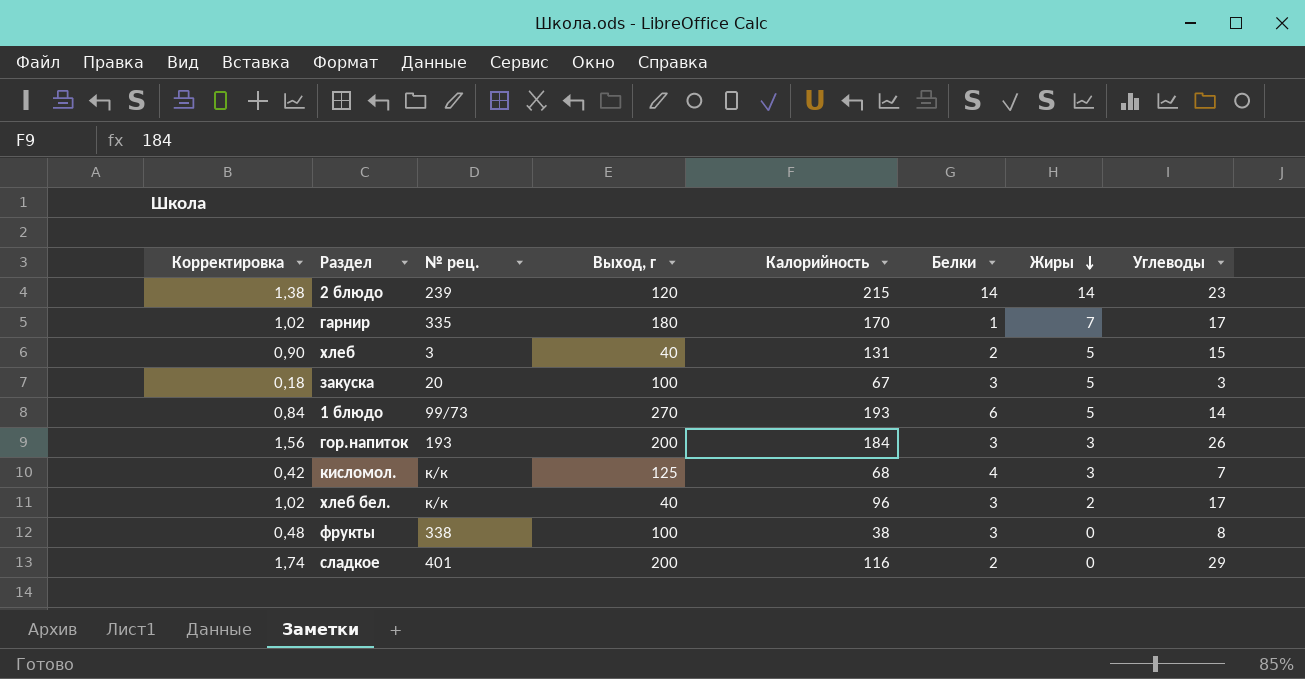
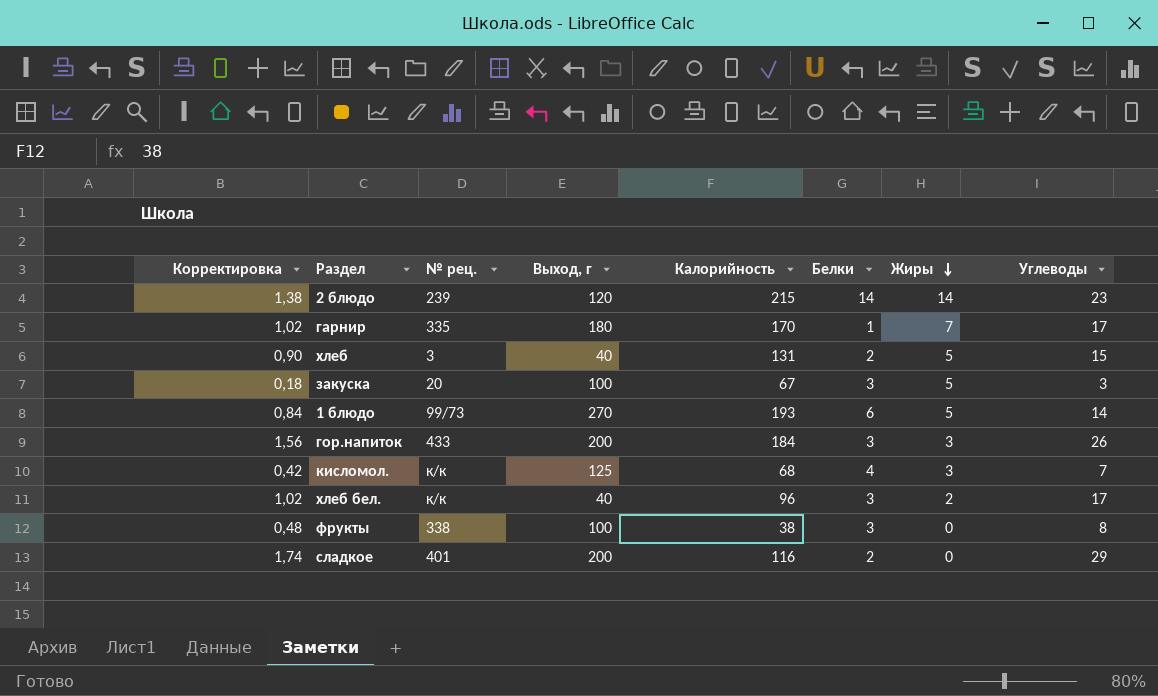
гор.напиток | № рец.: 193 -> 433

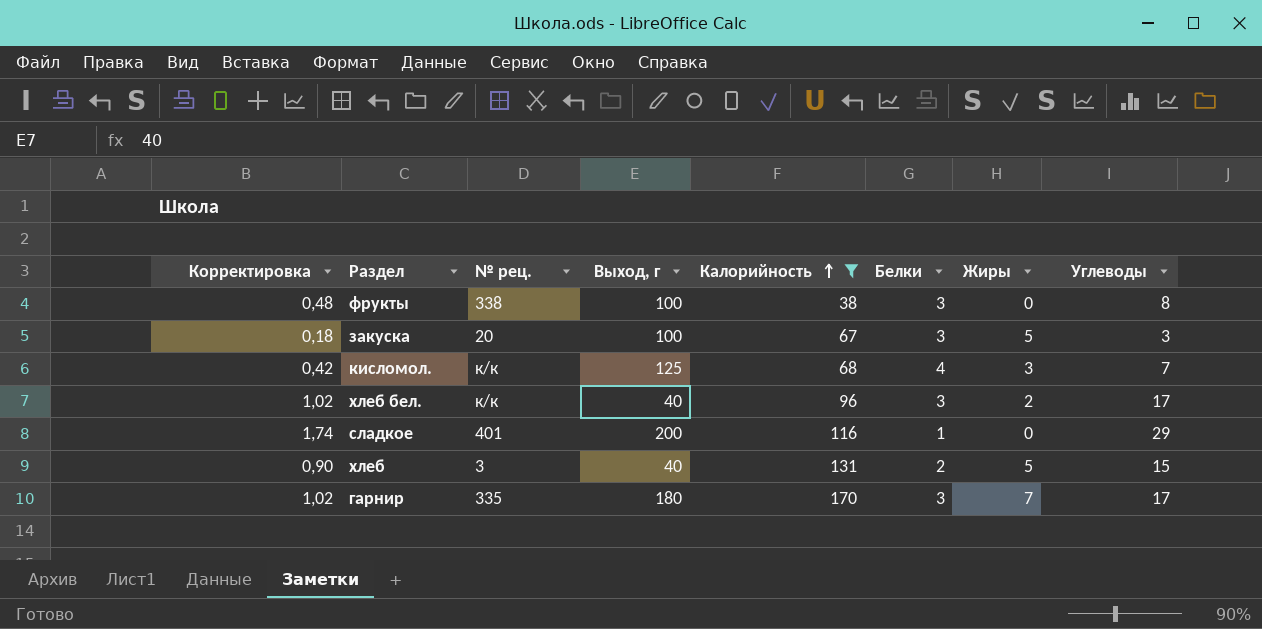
filter: none -> Калорийность <= 170
row order: Жиры descending -> Калорийность ascending
сладкое | Белки: 2 -> 1
гарнир | Белки: 1 -> 3

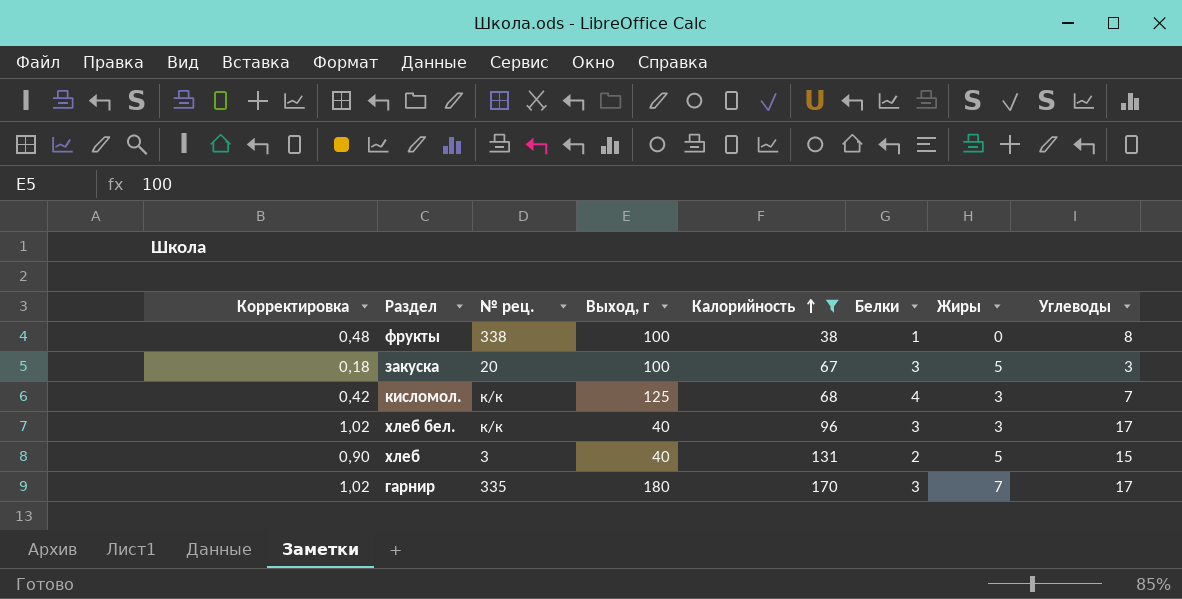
row сладкое: 1,74 | 401 | 200 | 116 | 1 | 0 | 29 -> none
фрукты | Белки: 3 -> 1
хлеб бел. | Жиры: 2 -> 3

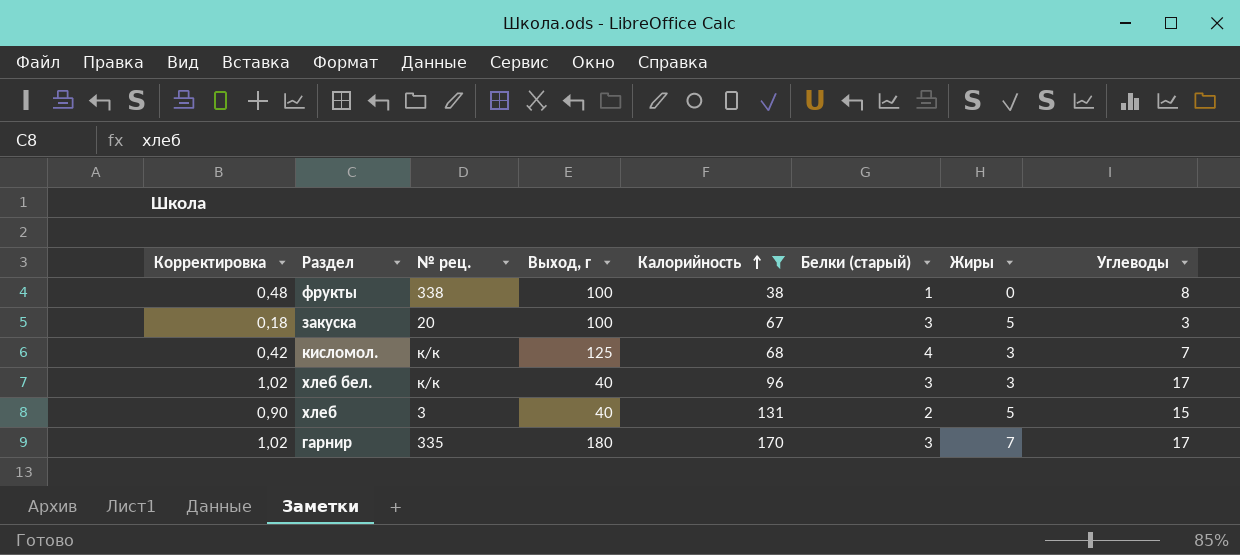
column name: Белки -> Белки (старый)

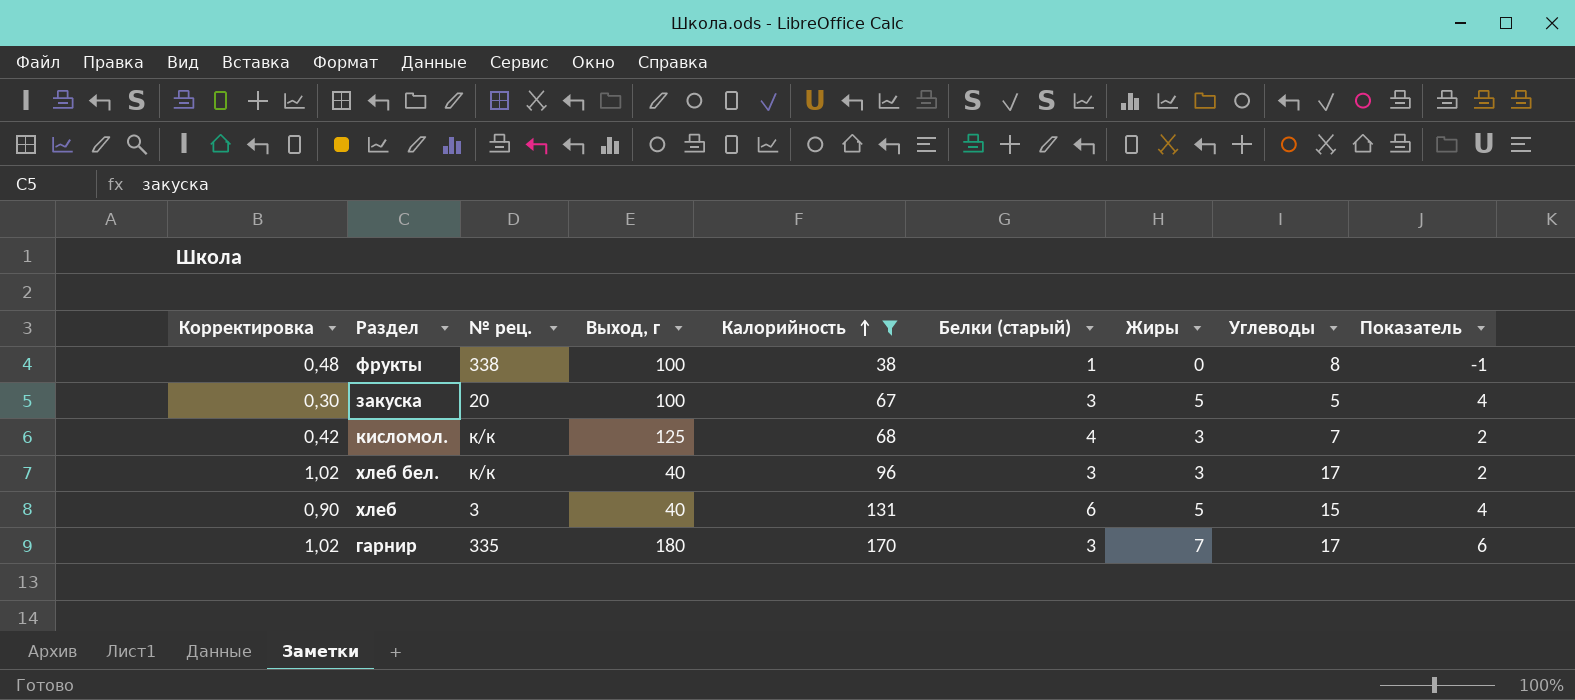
column Показатель | formula: none -> [Жиры] - 1
закуска | Корректировка: 0,18 -> 0,30
закуска | Углеводы: 3 -> 5
хлеб | Белки (старый): 2 -> 6

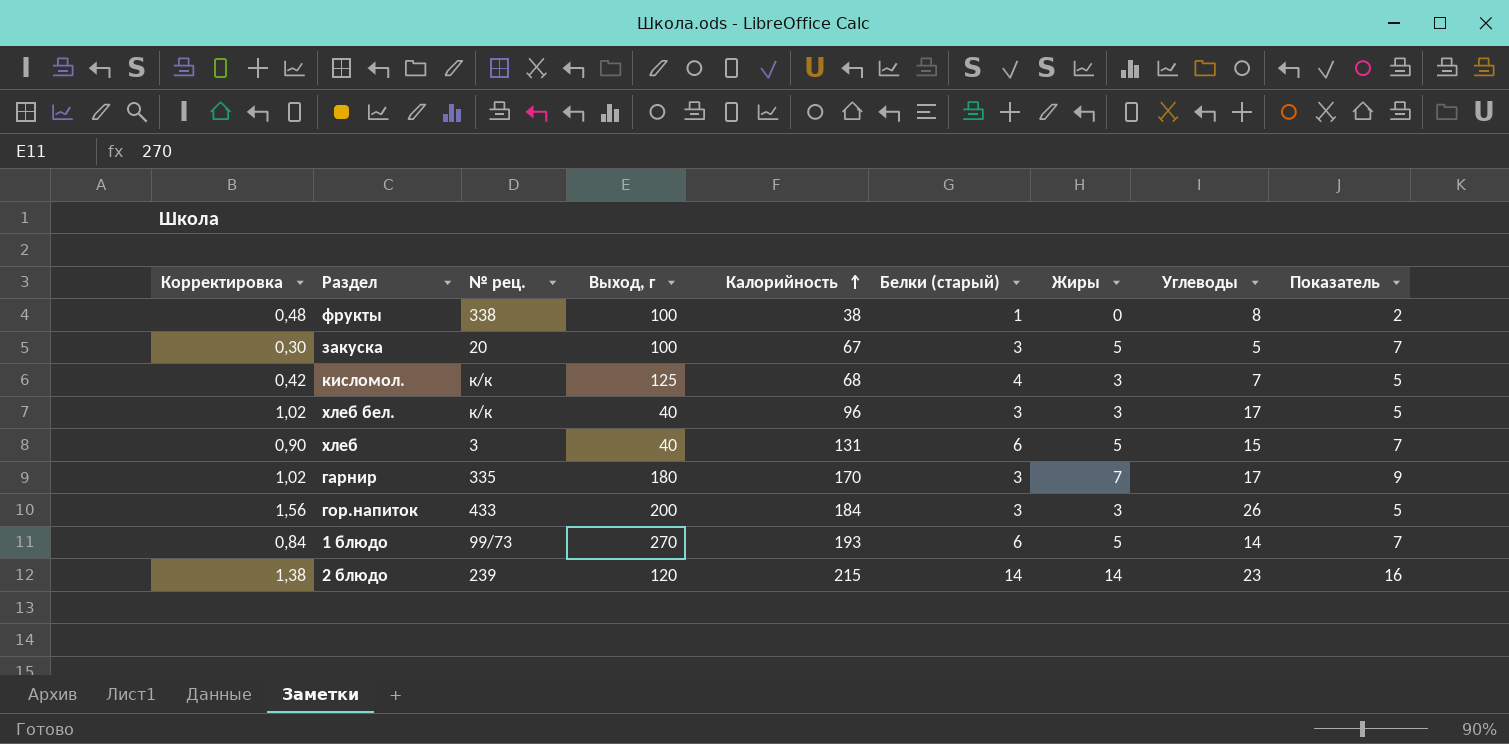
filter: Калорийность <= 170 -> none
column Показатель | formula: [Жиры] - 1 -> [Жиры] + 2

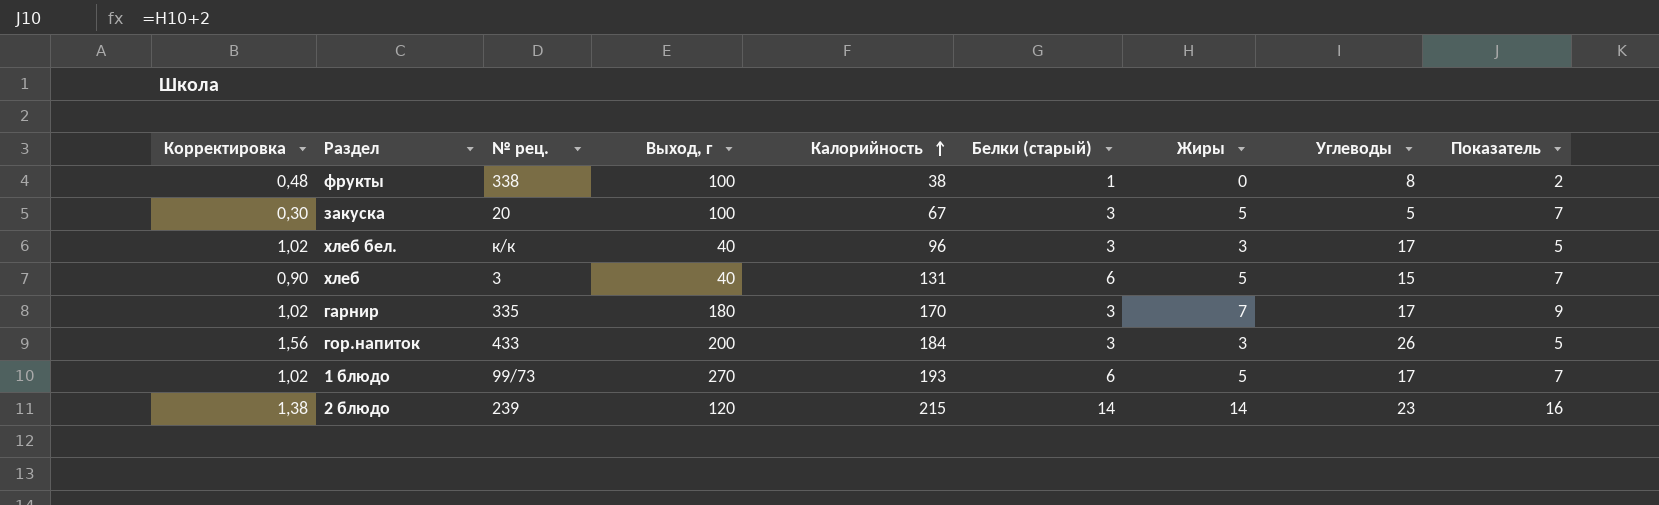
row кисломол.: 0,42 | к/к | 125 | 68 | 4 | 3 | 7 | 5 -> none
1 блюдо | Корректировка: 0,84 -> 1,02
1 блюдо | Углеводы: 14 -> 17

